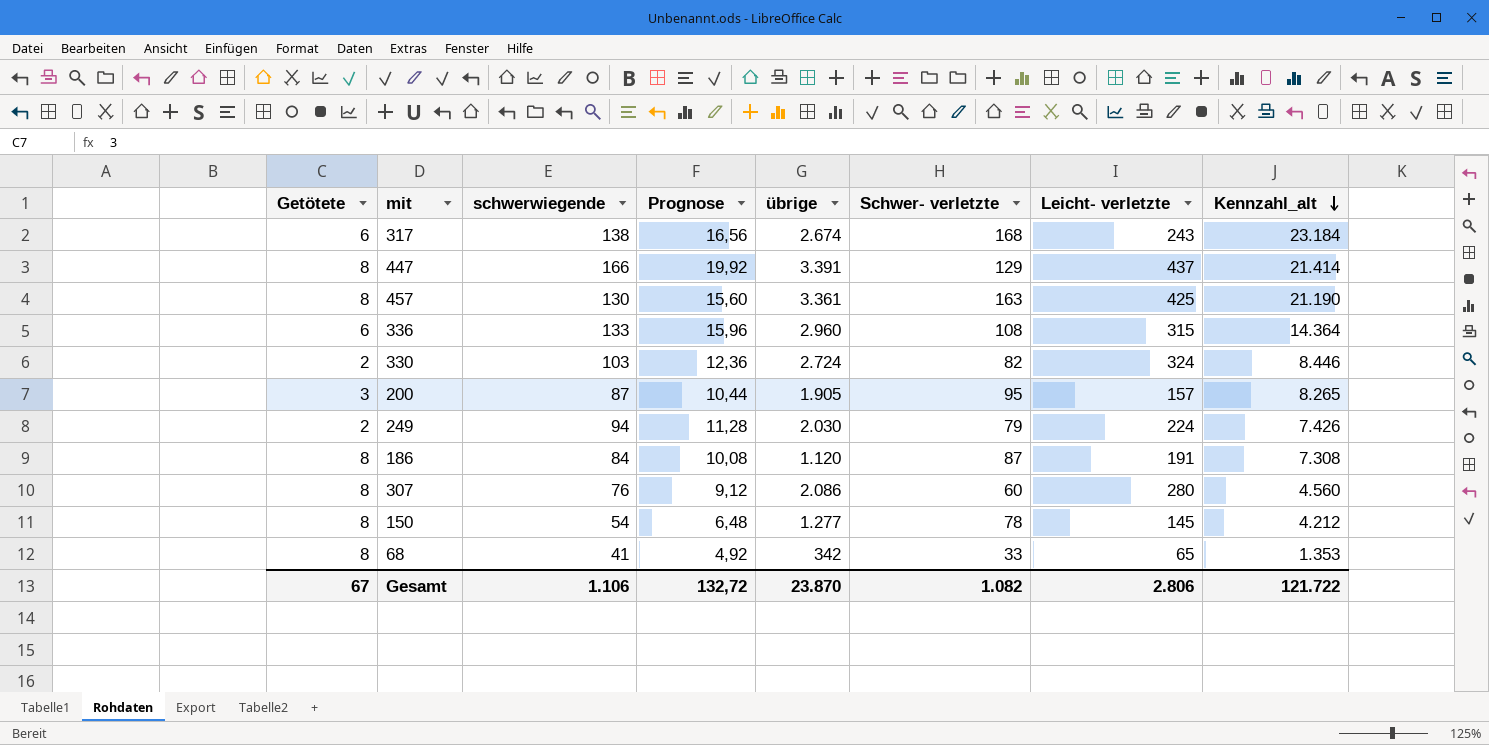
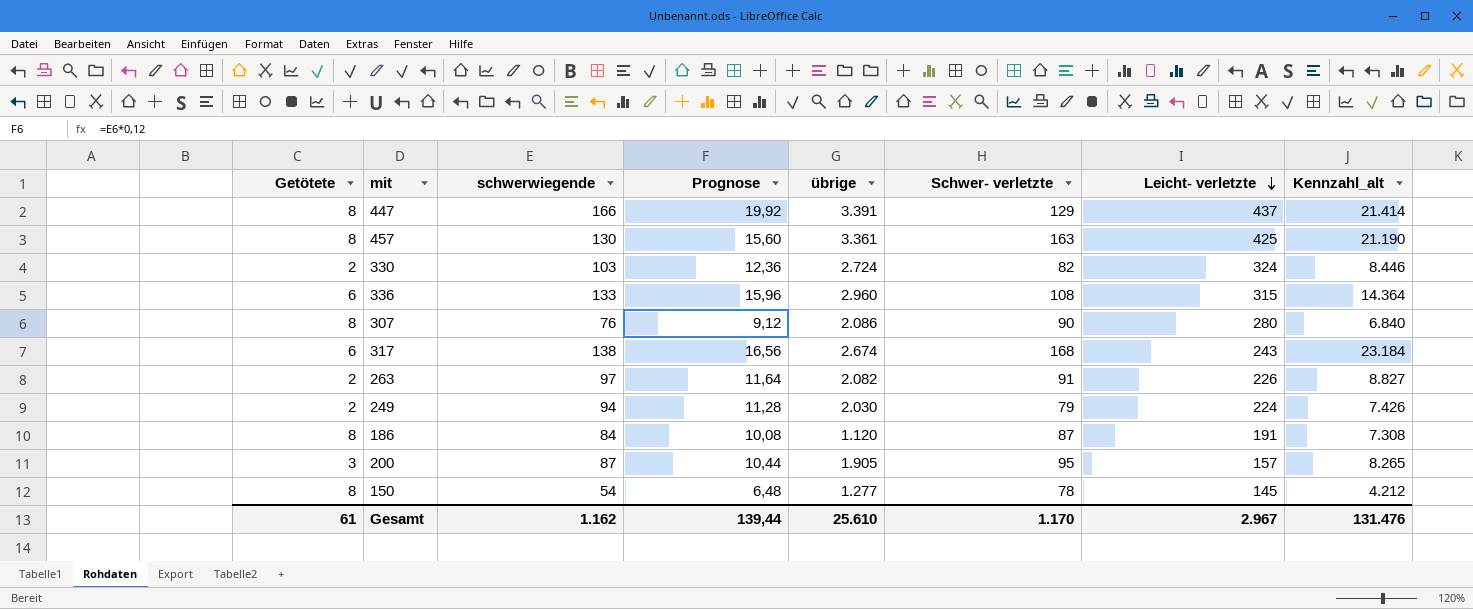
row order: Kennzahl_alt descending -> Leicht- verletzte descending
row 68: 8 | 41 | 4,92 | 342 | 33 | 65 | 1.353 -> none
307 | Schwer- verletzte: 60 -> 90
307 | Kennzahl_alt: 4.560 -> 6.840
row 263: none -> 2 | 97 | 11,64 | 2.082 | 91 | 226 | 8.827
Gesamt | Getötete: 67 -> 61
Gesamt | schwerwiegende: 1.106 -> 1.162
Gesamt | Prognose: 132,72 -> 139,44
Gesamt | übrige: 23.870 -> 25.610
Gesamt | Schwer- verletzte: 1.082 -> 1.170
Gesamt | Leicht- verletzte: 2.806 -> 2.967
Gesamt | Kennzahl_alt: 121.722 -> 131.476

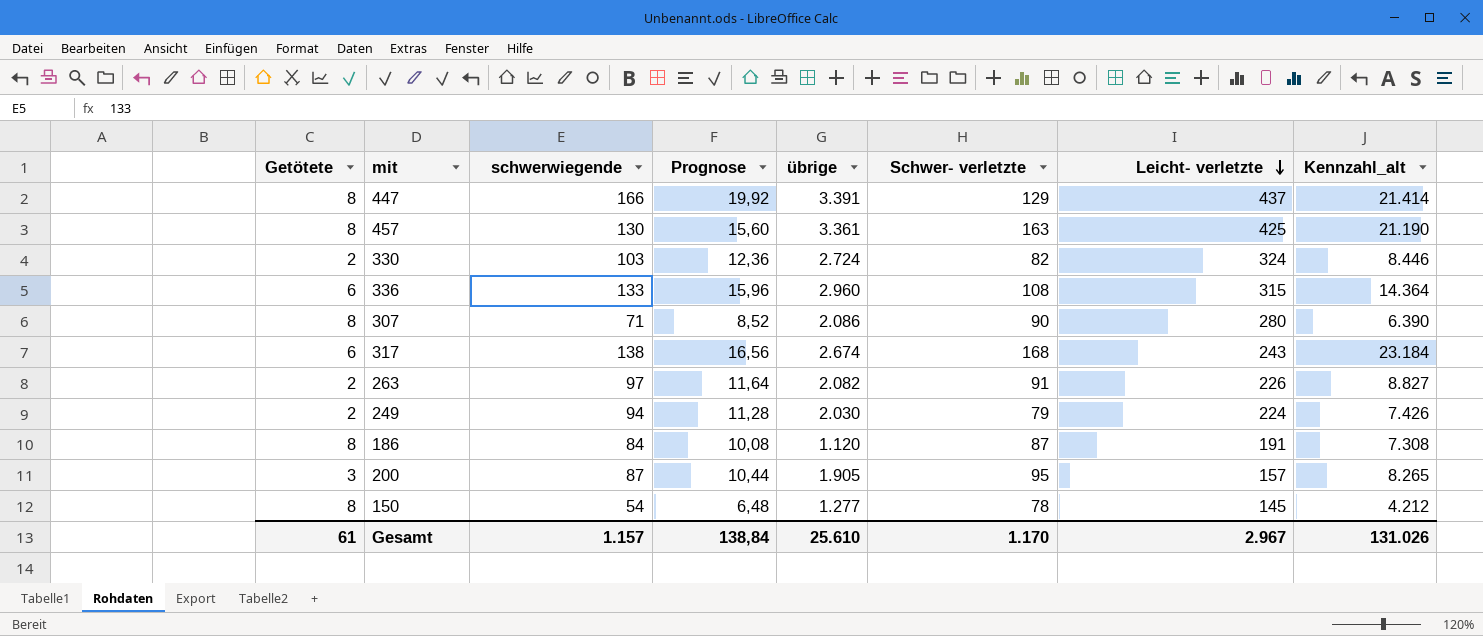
307 | schwerwiegende: 76 -> 71
307 | Prognose: 9,12 -> 8,52
307 | Kennzahl_alt: 6.840 -> 6.390
Gesamt | schwerwiegende: 1.162 -> 1.157
Gesamt | Prognose: 139,44 -> 138,84
Gesamt | Kennzahl_alt: 131.476 -> 131.026

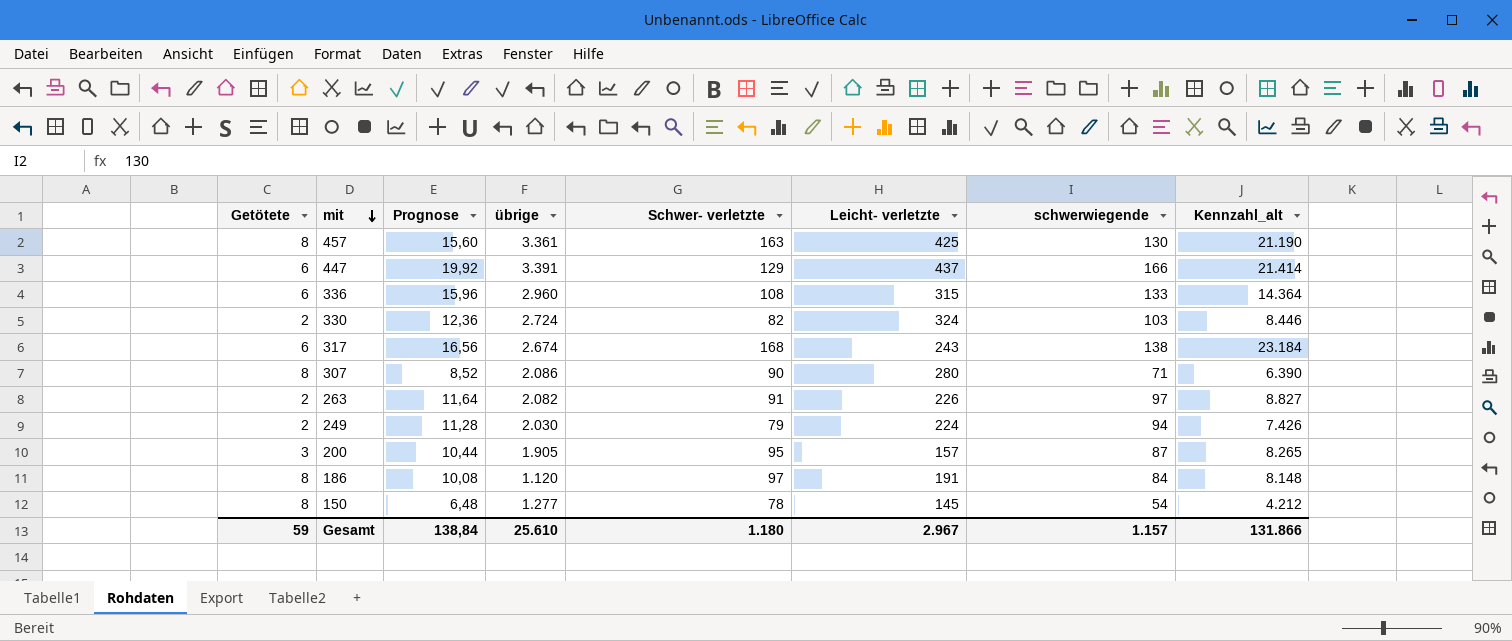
row order: Leicht- verletzte descending -> mit descending
column schwerwiegende | position: 3 -> 7
447 | Getötete: 8 -> 6
186 | Schwer- verletzte: 87 -> 97
186 | Kennzahl_alt: 7.308 -> 8.148
Gesamt | Getötete: 61 -> 59
Gesamt | Schwer- verletzte: 1.170 -> 1.180
Gesamt | Kennzahl_alt: 131.026 -> 131.866

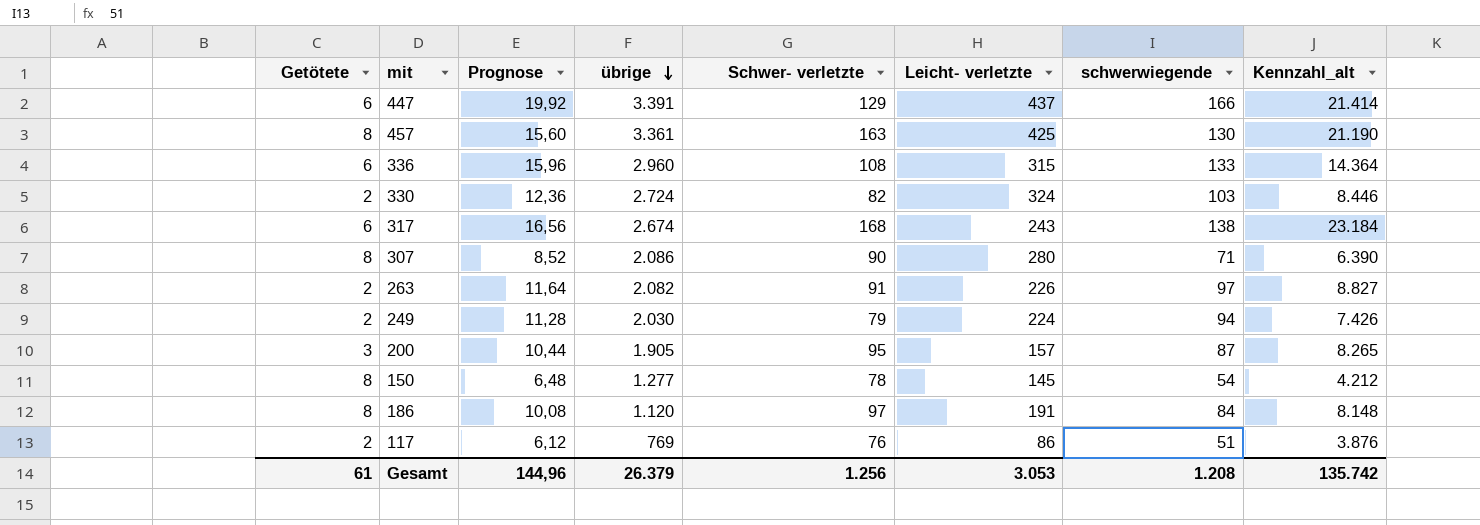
row order: mit descending -> übrige descending
row 117: none -> 2 | 6,12 | 769 | 76 | 86 | 51 | 3.876
Gesamt | Getötete: 59 -> 61
Gesamt | Prognose: 138,84 -> 144,96
Gesamt | übrige: 25.610 -> 26.379
Gesamt | Schwer- verletzte: 1.180 -> 1.256
Gesamt | Leicht- verletzte: 2.967 -> 3.053
Gesamt | schwerwiegende: 1.157 -> 1.208
Gesamt | Kennzahl_alt: 131.866 -> 135.742

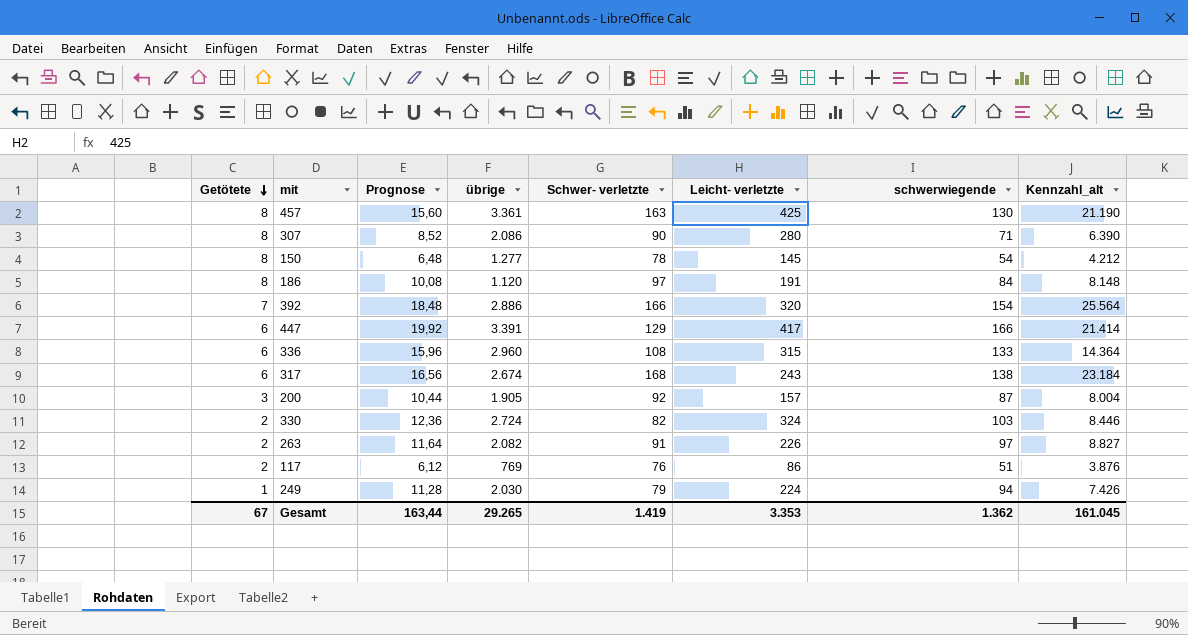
row order: übrige descending -> Getötete descending
row 392: none -> 7 | 18,48 | 2.886 | 166 | 320 | 154 | 25.564
447 | Leicht- verletzte: 437 -> 417
200 | Schwer- verletzte: 95 -> 92
200 | Kennzahl_alt: 8.265 -> 8.004
249 | Getötete: 2 -> 1
Gesamt | Getötete: 61 -> 67
Gesamt | Prognose: 144,96 -> 163,44
Gesamt | übrige: 26.379 -> 29.265
Gesamt | Schwer- verletzte: 1.256 -> 1.419
Gesamt | Leicht- verletzte: 3.053 -> 3.353
Gesamt | schwerwiegende: 1.208 -> 1.362
Gesamt | Kennzahl_alt: 135.742 -> 161.045

